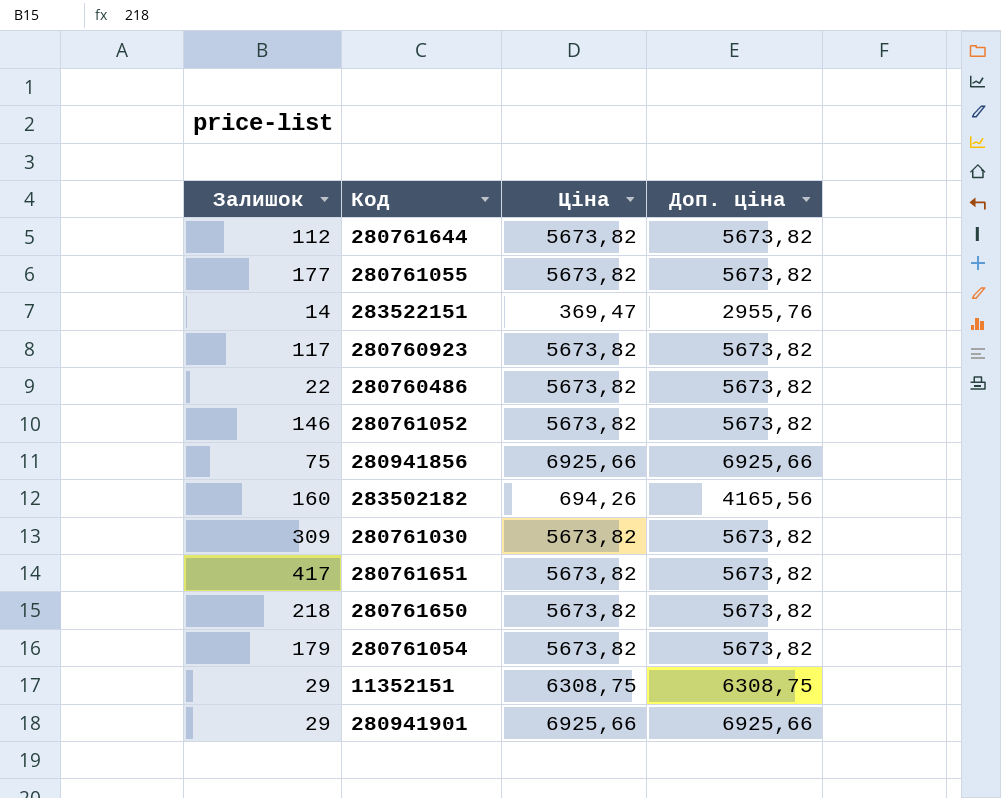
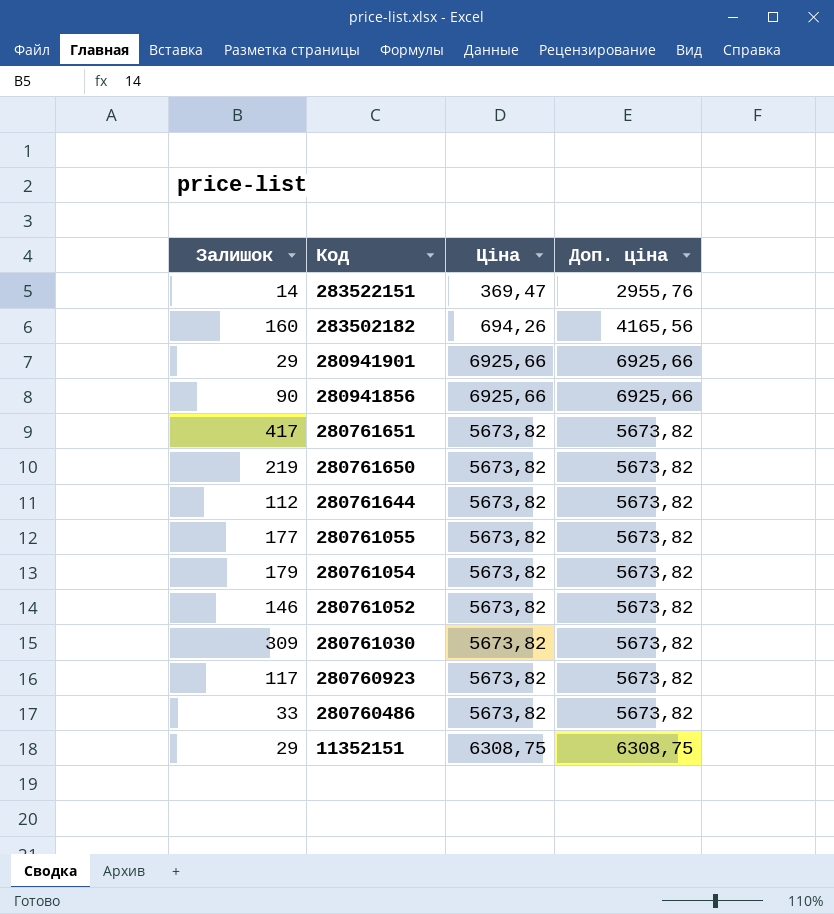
row order: none -> Код descending
280941856 | Залишок: 75 -> 90
280761650 | Залишок: 218 -> 219
280760486 | Залишок: 22 -> 33

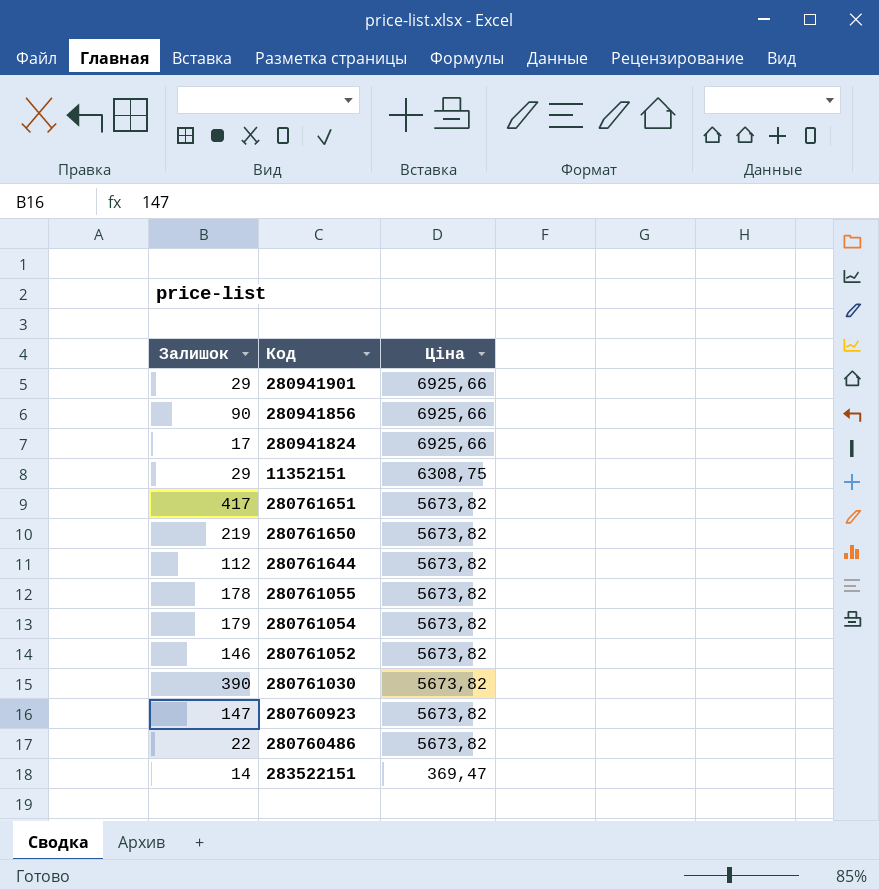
row order: Код descending -> Ціна descending
column Доп. ціна | position: 4 -> none
row 283502182: 160 | 694,26 | 4165,56 -> none
row 280941824: none -> 17 | 6925,66
280761055 | Залишок: 177 -> 178
280761030 | Залишок: 309 -> 390
280760923 | Залишок: 117 -> 147
280760486 | Залишок: 33 -> 22

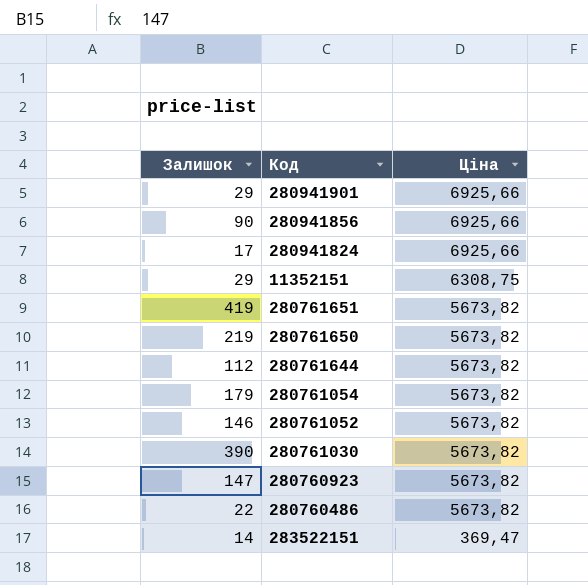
row 280761055: 178 | 5673,82 -> none
280761651 | Залишок: 417 -> 419

